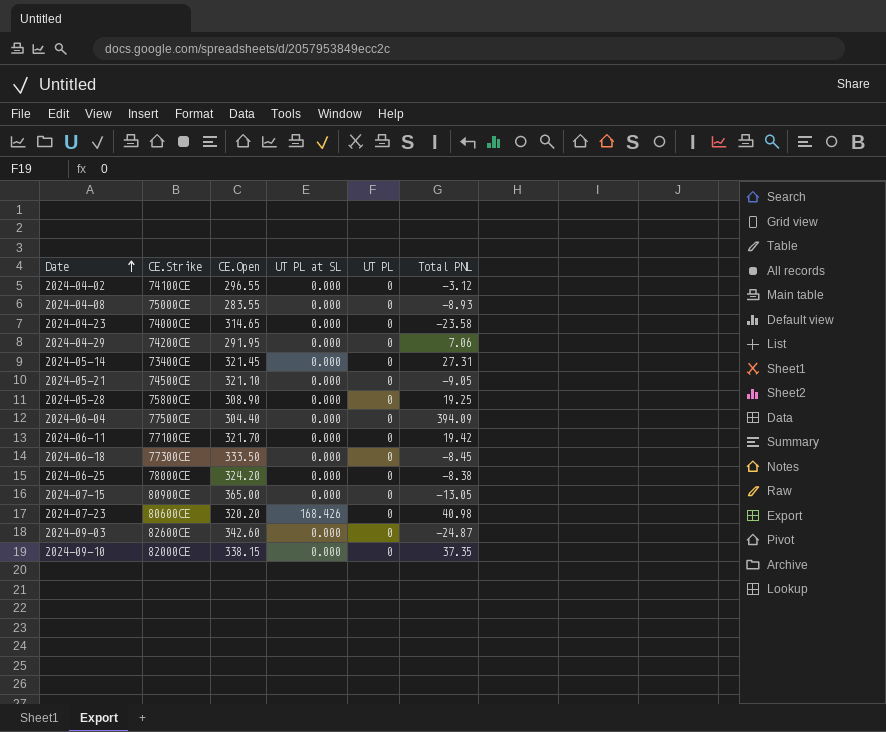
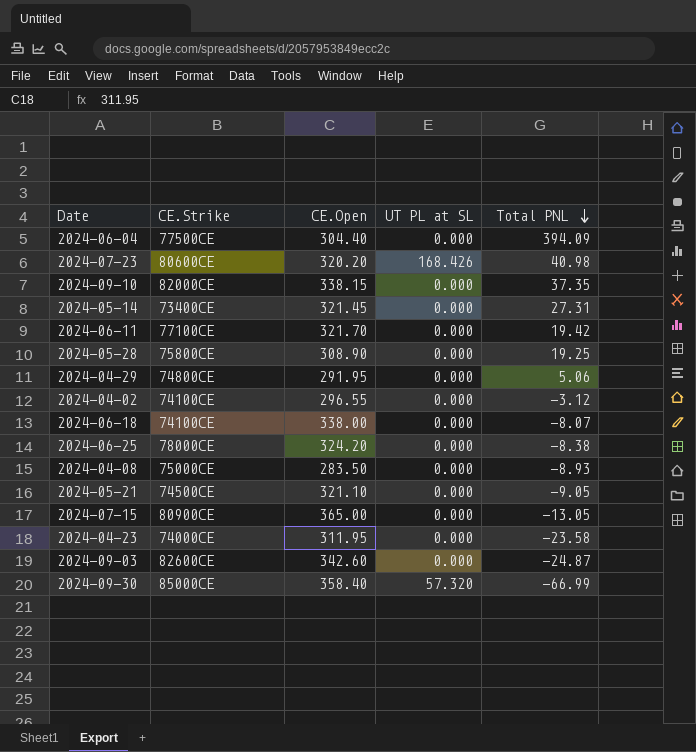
row order: Date ascending -> Total PNL descending
column UT PL | position: 5 -> none
2024-04-29 | CE.Strike: 74200CE -> 74800CE
2024-04-29 | Total PNL: 7.06 -> 5.06
2024-06-18 | CE.Strike: 77300CE -> 74100CE
2024-06-18 | CE.Open: 333.50 -> 338.00
2024-06-18 | Total PNL: -8.45 -> -8.07
2024-04-08 | CE.Open: 283.55 -> 283.50
2024-04-23 | CE.Open: 314.65 -> 311.95
row 2024-09-30: none -> 85000CE | 358.40 | 57.320 | -66.99

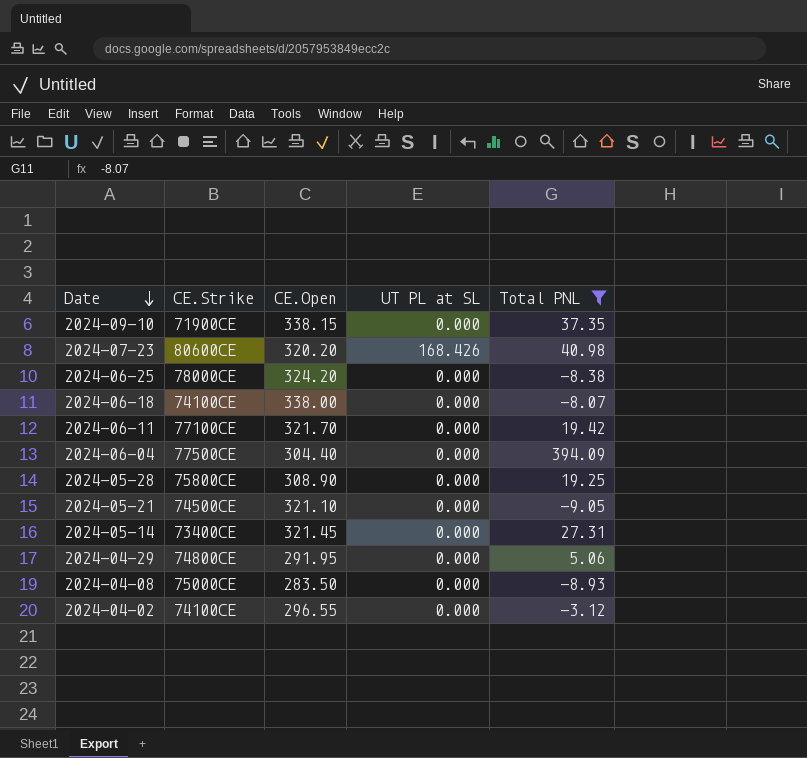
filter: none -> Total PNL >= -9.05
row order: Total PNL descending -> Date descending
2024-09-10 | CE.Strike: 82000CE -> 71900CE

